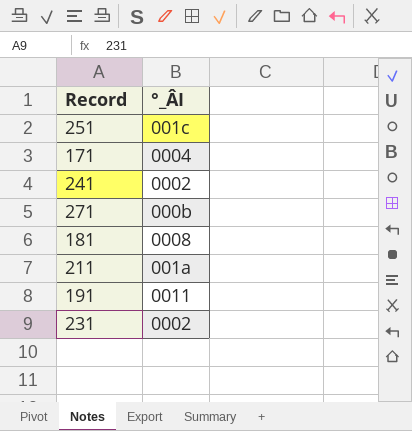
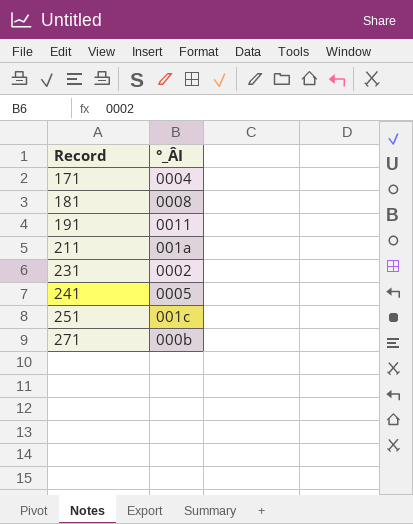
row order: none -> Record ascending
241 | °_ÂI: 0002 -> 0005

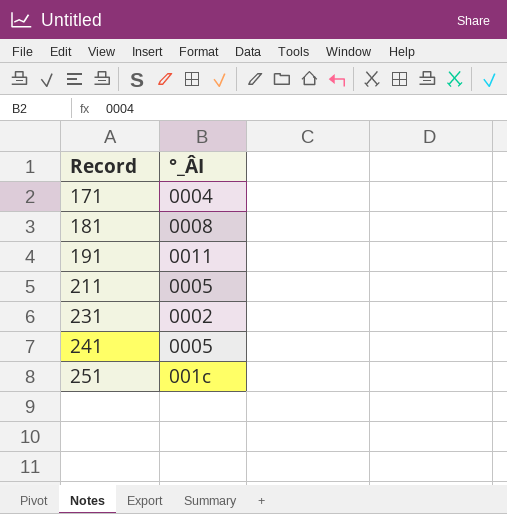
row 271: 000b -> none
211 | °_ÂI: 001a -> 0005

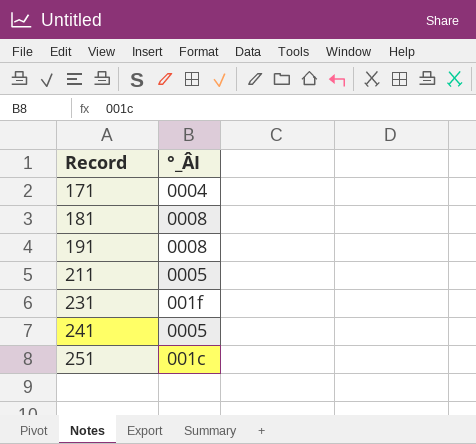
191 | °_ÂI: 0011 -> 0008
231 | °_ÂI: 0002 -> 001f

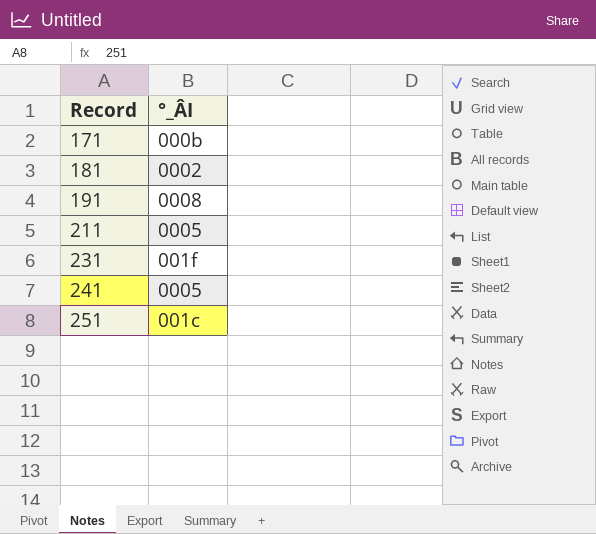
171 | °_ÂI: 0004 -> 000b
181 | °_ÂI: 0008 -> 0002

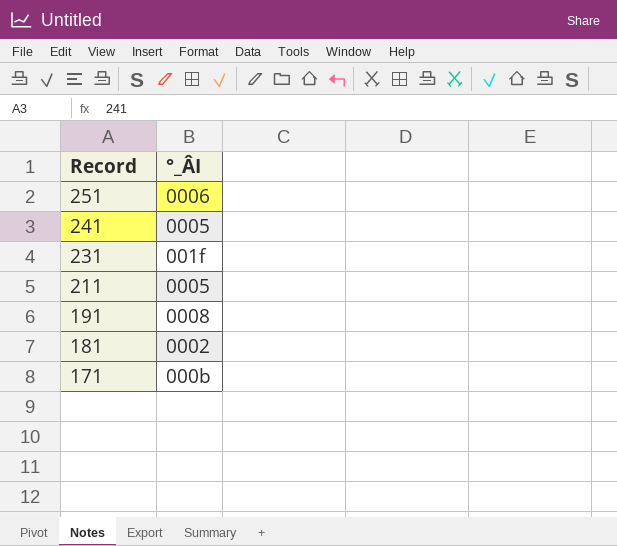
row order: Record ascending -> Record descending
251 | °_ÂI: 001c -> 0006

